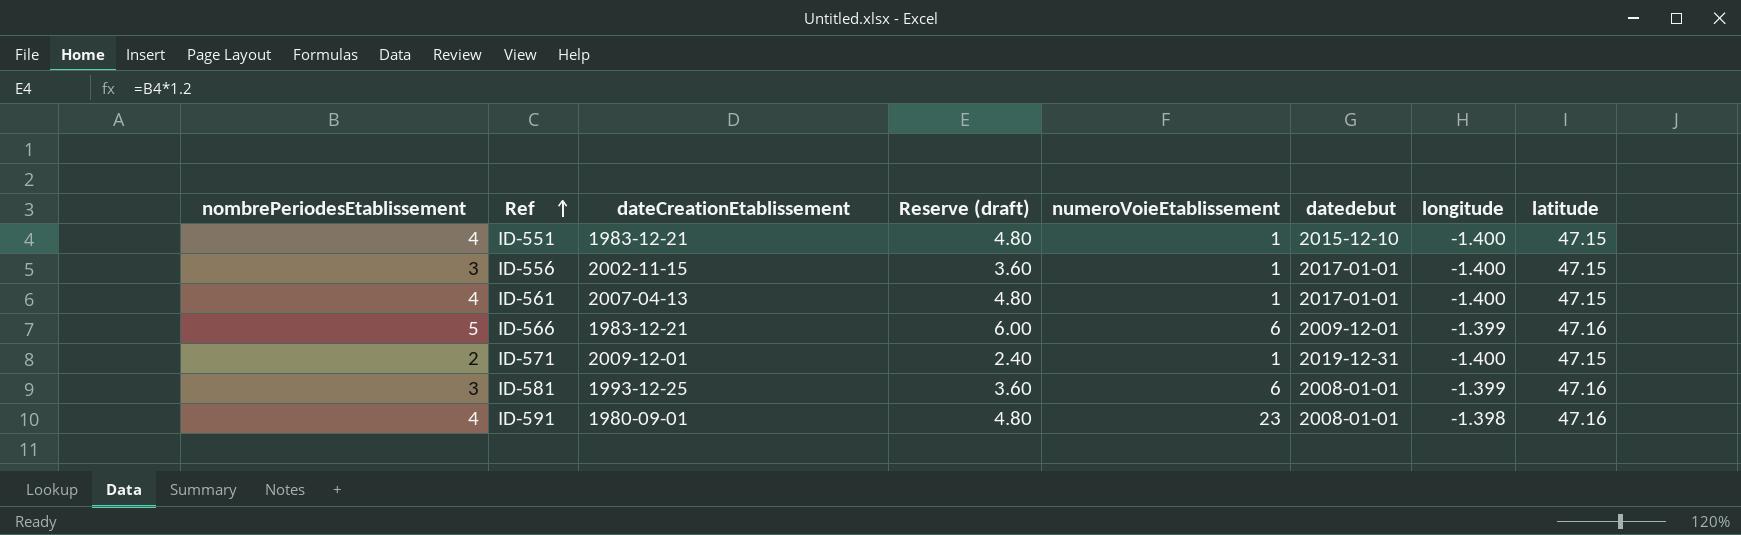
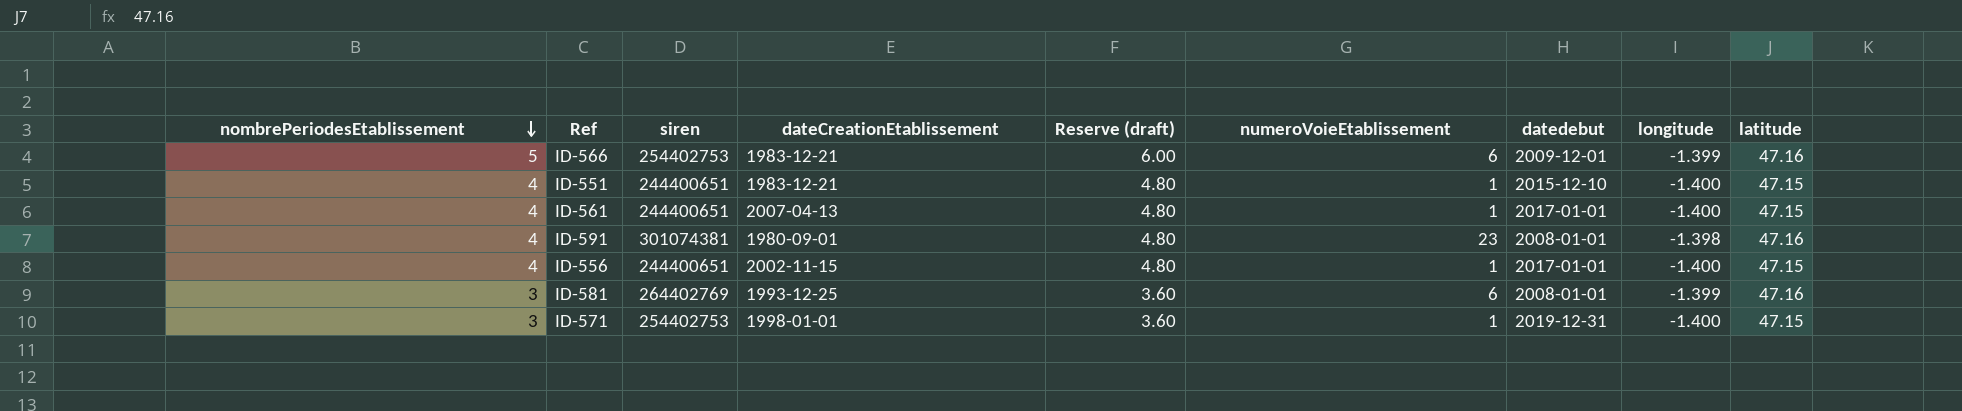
row order: Ref ascending -> nombrePeriodesEtablissement descending
column siren | position: none -> 3
ID-556 | nombrePeriodesEtablissement: 3 -> 4
ID-556 | Reserve (draft): 3.60 -> 4.80
ID-571 | nombrePeriodesEtablissement: 2 -> 3
ID-571 | dateCreationEtablissement: 2009-12-01 -> 1998-01-01
ID-571 | Reserve (draft): 2.40 -> 3.60

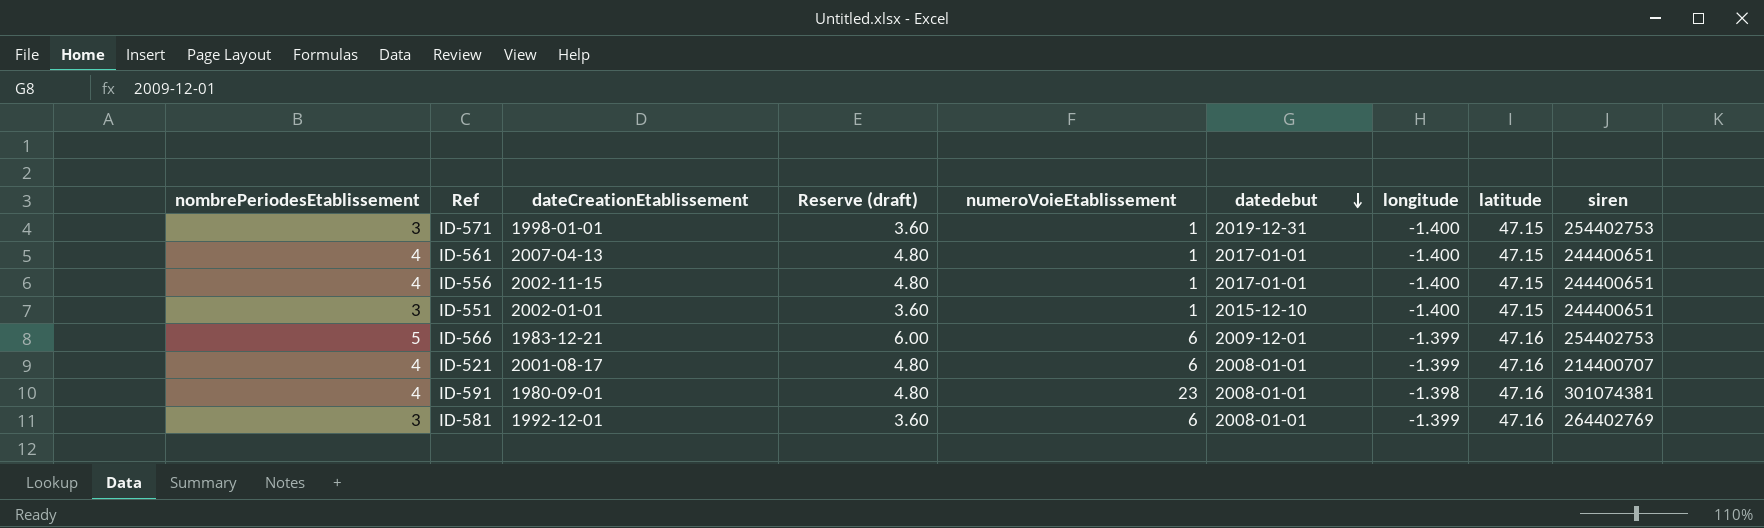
row order: nombrePeriodesEtablissement descending -> datedebut descending
column siren | position: 3 -> 9
ID-551 | nombrePeriodesEtablissement: 4 -> 3
ID-551 | dateCreationEtablissement: 1983-12-21 -> 2002-01-01
ID-551 | Reserve (draft): 4.80 -> 3.60
row ID-521: none -> 4 | 2001-08-17 | 4.80 | 6 | 2008-01-01 | -1.399 | 47.16 | 214400707
ID-581 | dateCreationEtablissement: 1993-12-25 -> 1992-12-01

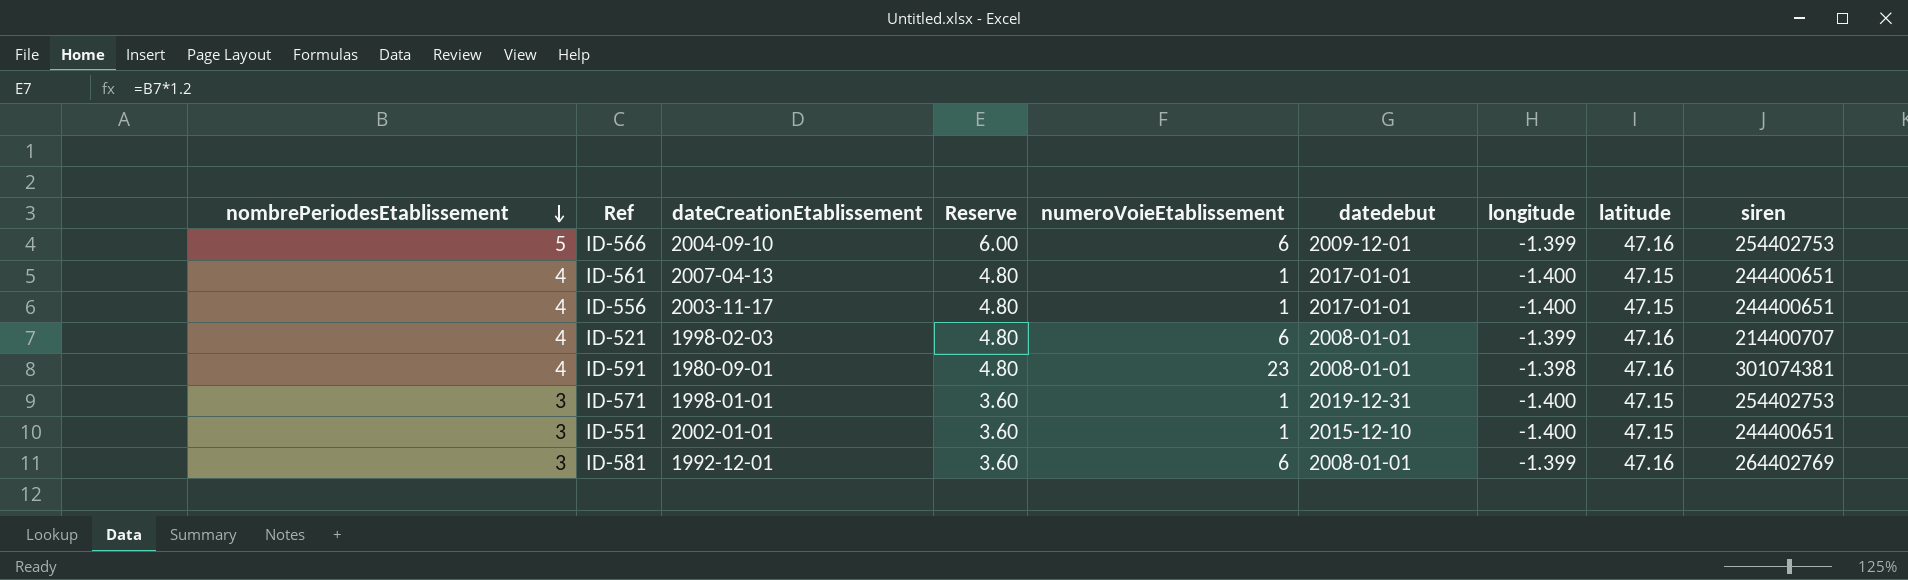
row order: datedebut descending -> nombrePeriodesEtablissement descending
column name: Reserve (draft) -> Reserve
ID-566 | dateCreationEtablissement: 1983-12-21 -> 2004-09-10
ID-556 | dateCreationEtablissement: 2002-11-15 -> 2003-11-17
ID-521 | dateCreationEtablissement: 2001-08-17 -> 1998-02-03

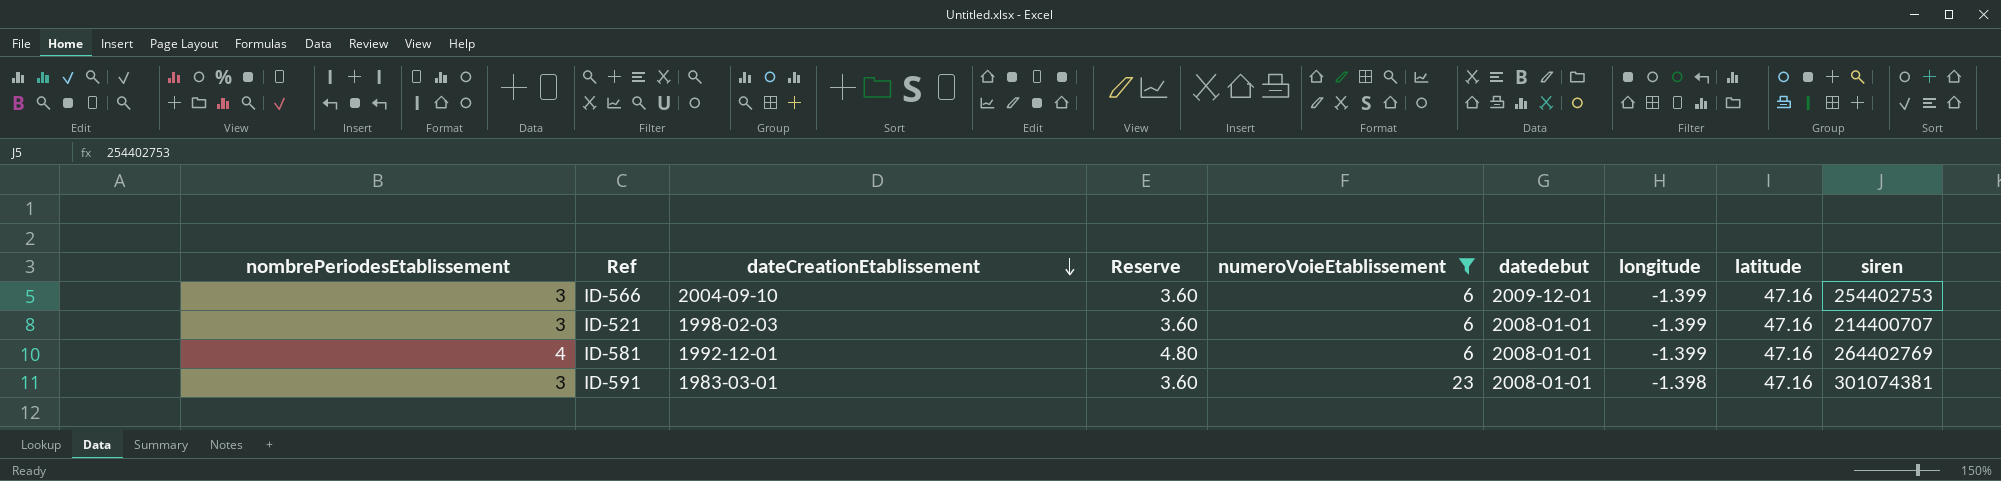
filter: none -> numeroVoieEtablissement != 1
row order: nombrePeriodesEtablissement descending -> dateCreationEtablissement descending
ID-566 | nombrePeriodesEtablissement: 5 -> 3
ID-566 | Reserve: 6.00 -> 3.60
ID-521 | nombrePeriodesEtablissement: 4 -> 3
ID-521 | Reserve: 4.80 -> 3.60
ID-581 | nombrePeriodesEtablissement: 3 -> 4
ID-581 | Reserve: 3.60 -> 4.80
ID-591 | nombrePeriodesEtablissement: 4 -> 3
ID-591 | dateCreationEtablissement: 1980-09-01 -> 1983-03-01
ID-591 | Reserve: 4.80 -> 3.60

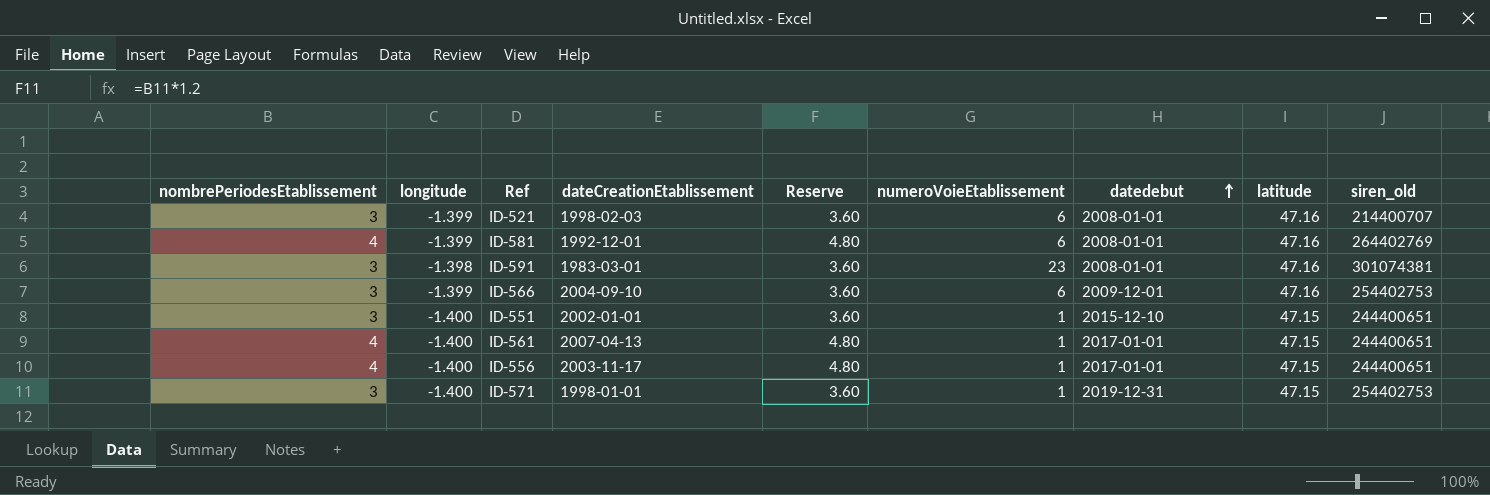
filter: numeroVoieEtablissement != 1 -> none
row order: dateCreationEtablissement descending -> datedebut ascending
column longitude | position: 7 -> 2
column name: siren -> siren_old

